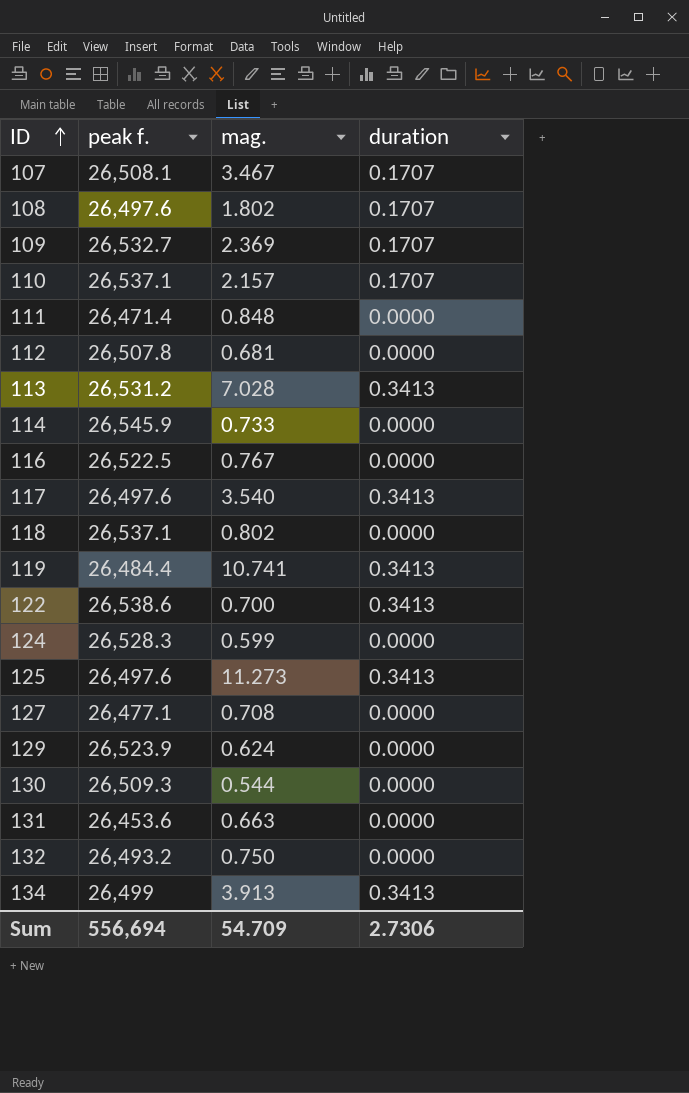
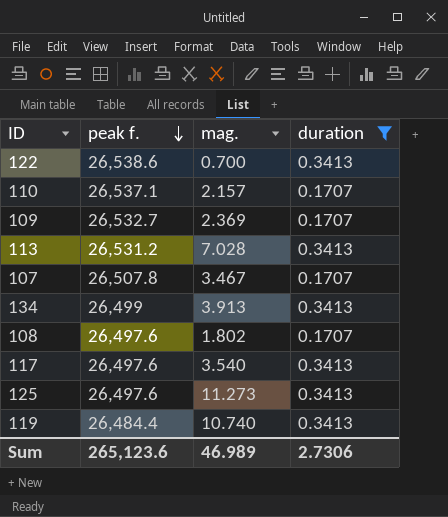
filter: none -> duration != 0.0000
row order: ID ascending -> peak f. descending
107 | peak f.: 26,508.1 -> 26,507.8
119 | mag.: 10.741 -> 10.740
Sum | peak f.: 556,694 -> 265,123.6
Sum | mag.: 54.709 -> 46.989

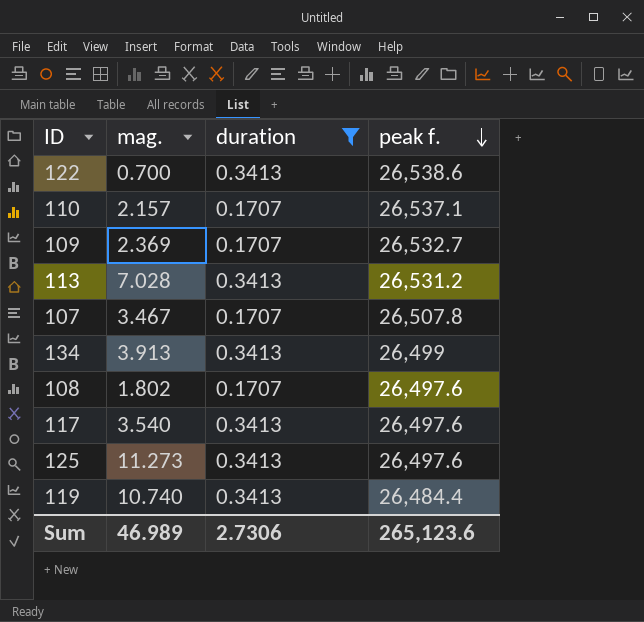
column peak f. | position: 2 -> 4

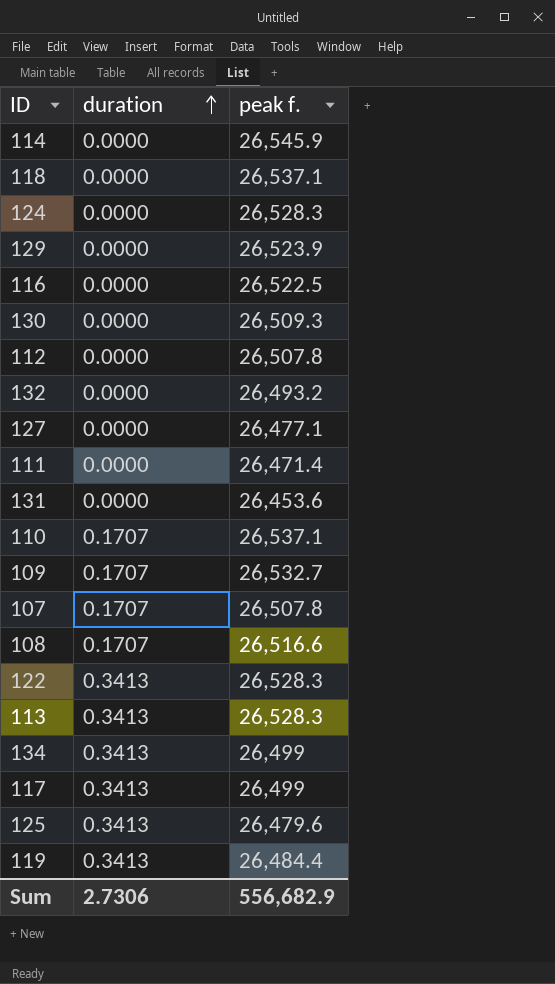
filter: duration != 0.0000 -> none
row order: peak f. descending -> duration ascending
column mag. | position: 2 -> none
108 | peak f.: 26,497.6 -> 26,516.6
122 | peak f.: 26,538.6 -> 26,528.3
113 | peak f.: 26,531.2 -> 26,528.3
117 | peak f.: 26,497.6 -> 26,499
125 | peak f.: 26,497.6 -> 26,479.6
Sum | peak f.: 265,123.6 -> 556,682.9

